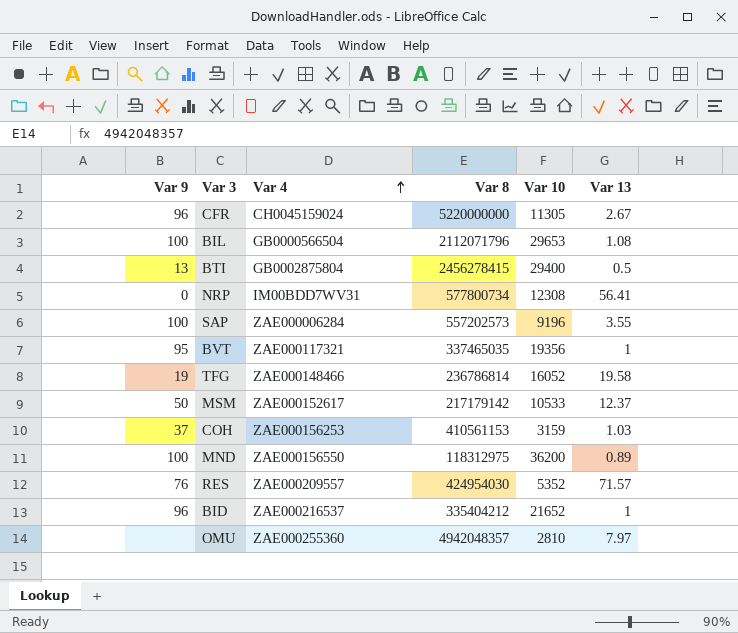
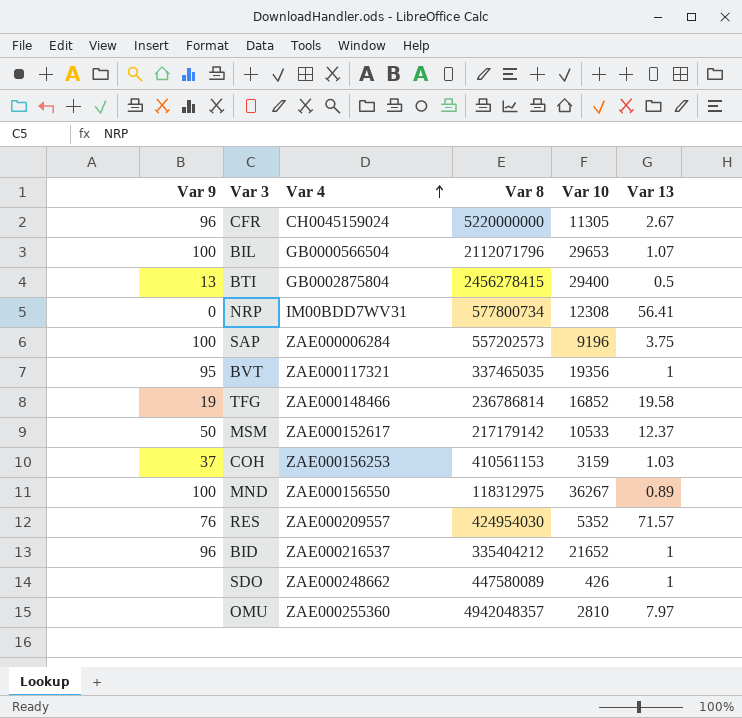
BIL | Var 13: 1.08 -> 1.07
SAP | Var 13: 3.55 -> 3.75
TFG | Var 10: 16052 -> 16852
MND | Var 10: 36200 -> 36267
row SDO: none -> none | ZAE000248662 | 447580089 | 426 | 1

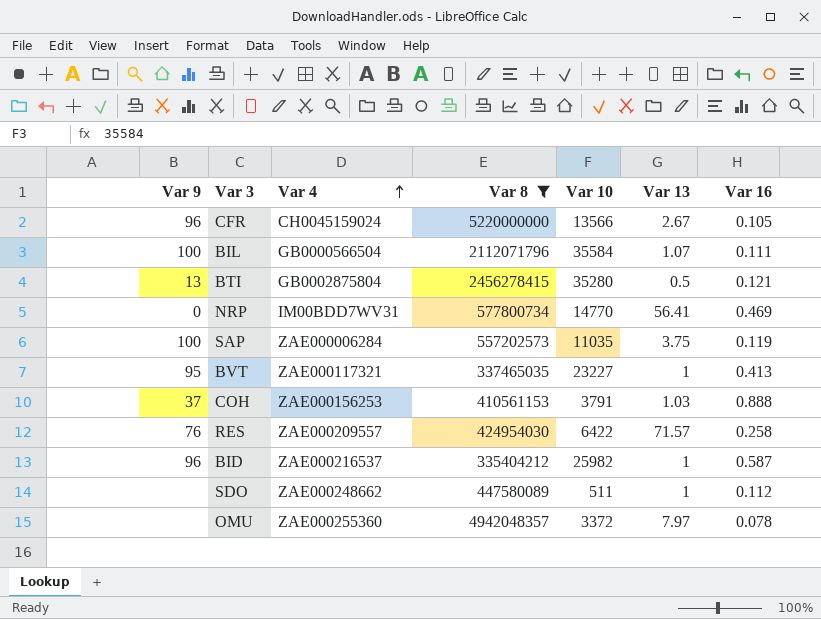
filter: none -> Var 8 >= 335404212
column Var 16 | position: none -> 7
CFR | Var 10: 11305 -> 13566
BIL | Var 10: 29653 -> 35584
BTI | Var 10: 29400 -> 35280
NRP | Var 10: 12308 -> 14770
SAP | Var 10: 9196 -> 11035
BVT | Var 10: 19356 -> 23227
COH | Var 10: 3159 -> 3791
RES | Var 10: 5352 -> 6422
BID | Var 10: 21652 -> 25982
SDO | Var 10: 426 -> 511
OMU | Var 10: 2810 -> 3372

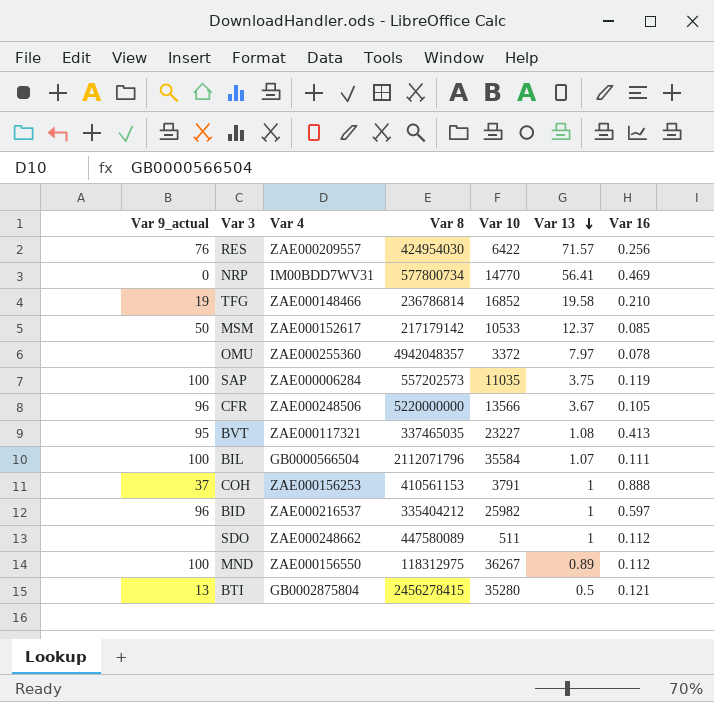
filter: Var 8 >= 335404212 -> none
row order: Var 4 ascending -> Var 13 descending
column name: Var 9 -> Var 9_actual
RES | Var 16: 0.258 -> 0.256
CFR | Var 4: CH0045159024 -> ZAE000248506
CFR | Var 13: 2.67 -> 3.67
BVT | Var 13: 1 -> 1.08
COH | Var 13: 1.03 -> 1
BID | Var 16: 0.587 -> 0.597

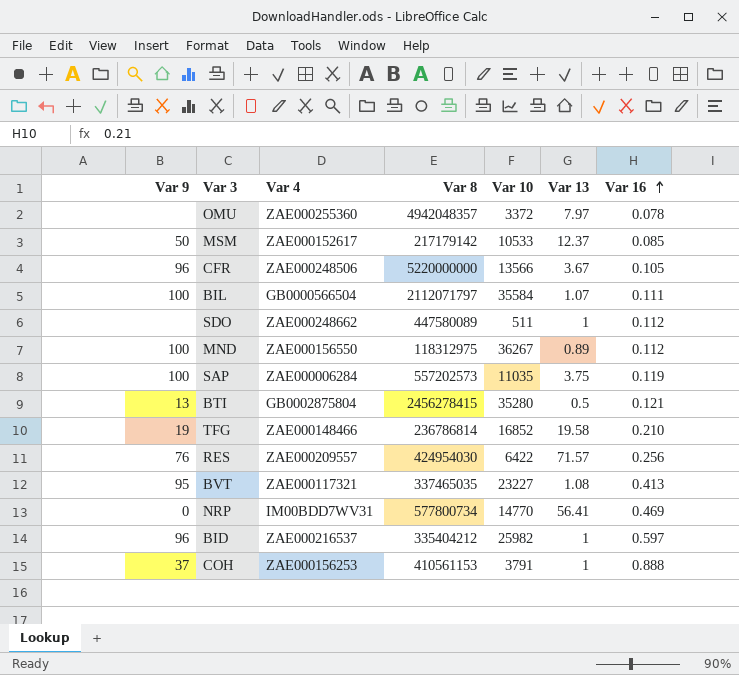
row order: Var 13 descending -> Var 16 ascending
column name: Var 9_actual -> Var 9
BIL | Var 8: 2112071796 -> 2112071797

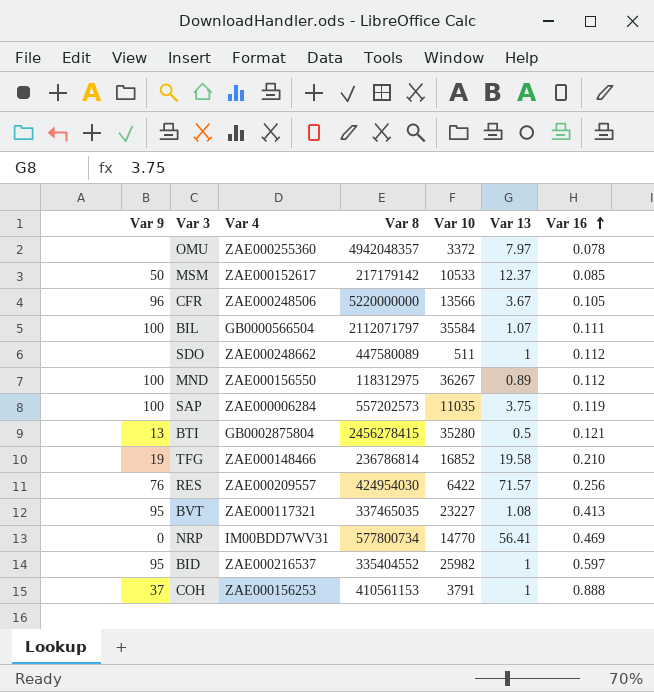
BID | Var 9: 96 -> 95
BID | Var 8: 335404212 -> 335404552

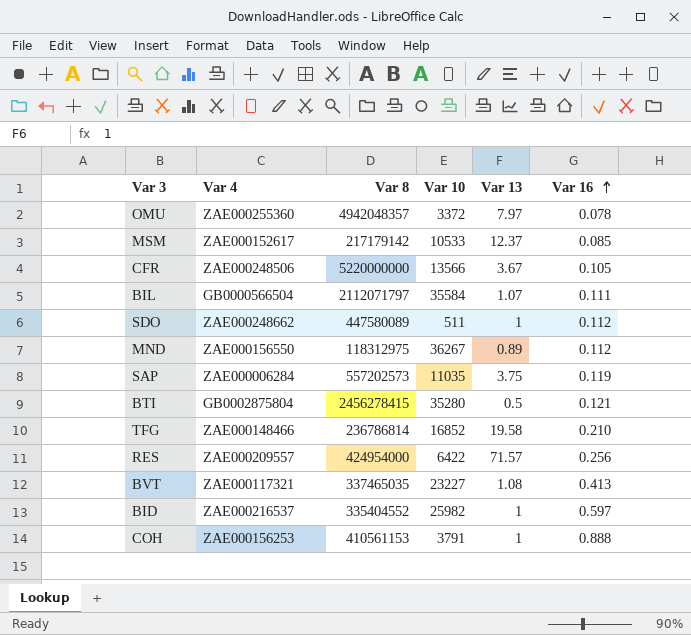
column Var 9 | position: 1 -> none
row NRP: 0 | IM00BDD7WV31 | 577800734 | 14770 | 56.41 | 0.469 -> none
RES | Var 8: 424954030 -> 424954000

